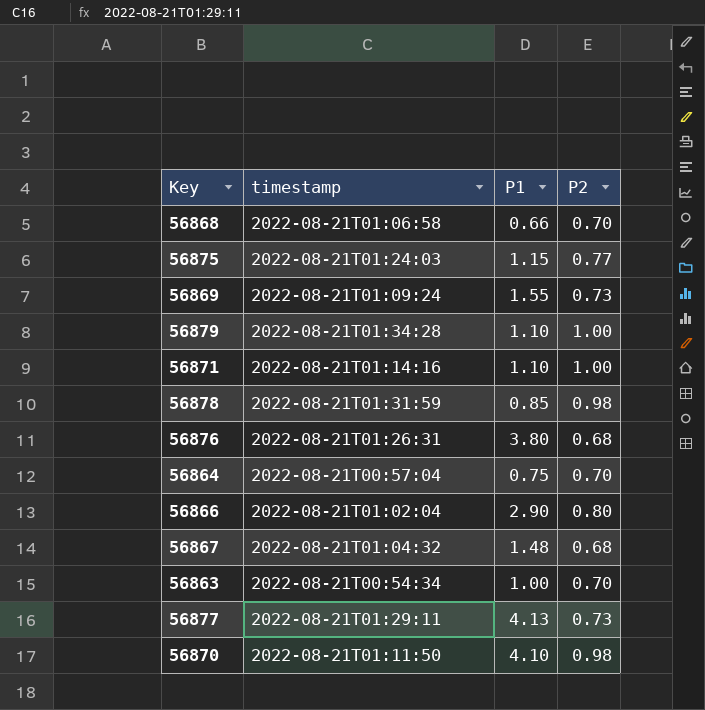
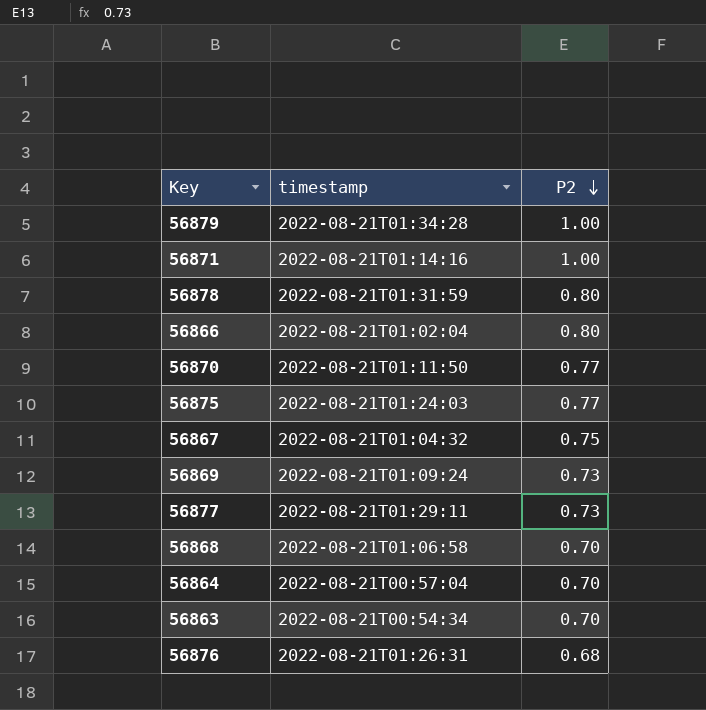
row order: none -> P2 descending
column P1 | position: 3 -> none
56878 | P2: 0.98 -> 0.80
56870 | P2: 0.98 -> 0.77
56867 | P2: 0.68 -> 0.75

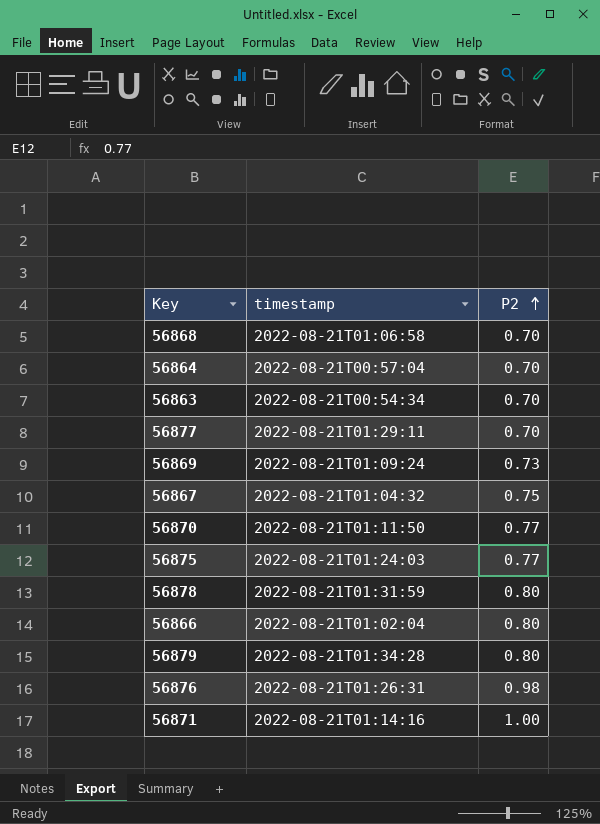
row order: P2 descending -> P2 ascending
56877 | P2: 0.73 -> 0.70
56879 | P2: 1.00 -> 0.80
56876 | P2: 0.68 -> 0.98

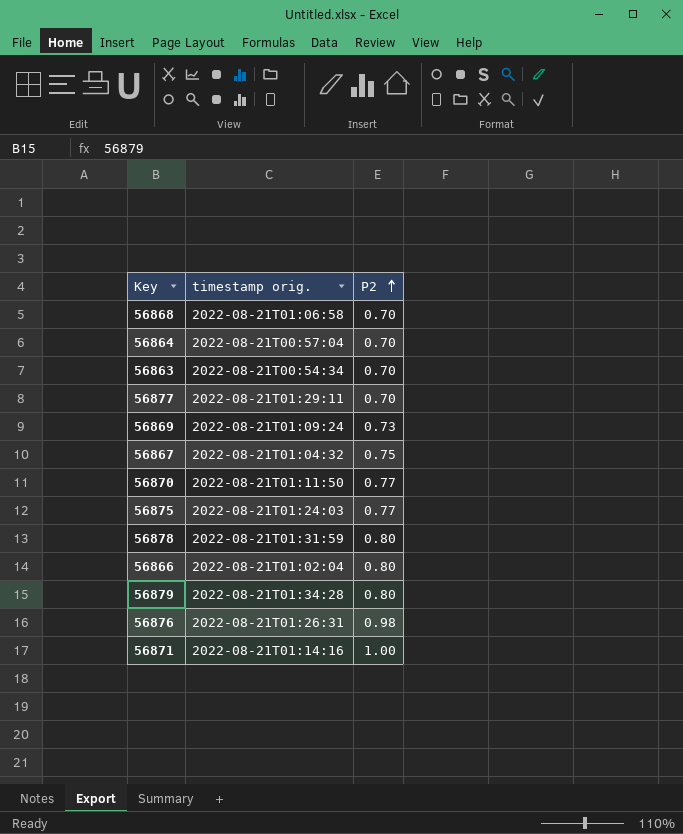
column name: timestamp -> timestamp orig.

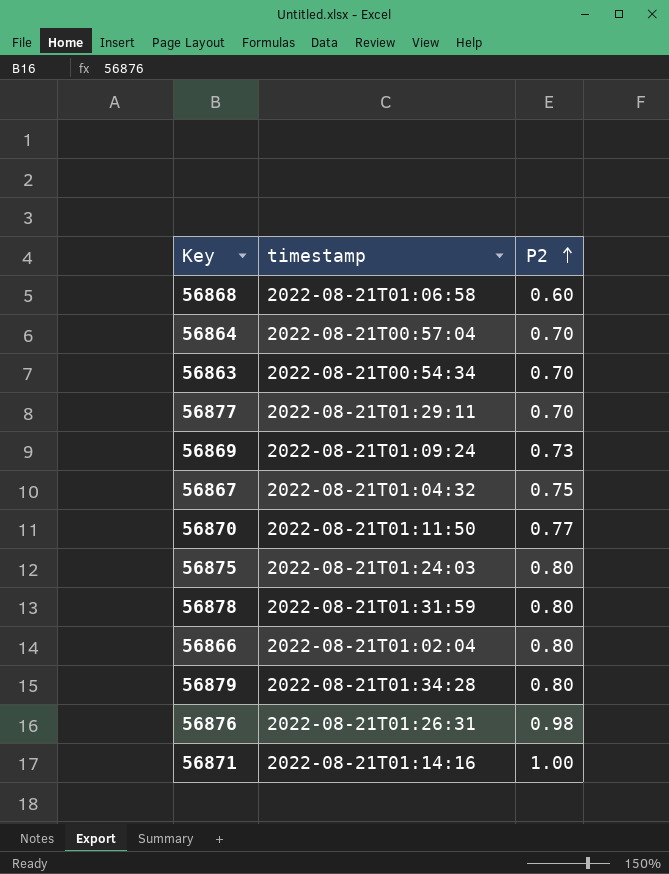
column name: timestamp orig. -> timestamp
56868 | P2: 0.70 -> 0.60
56875 | P2: 0.77 -> 0.80

